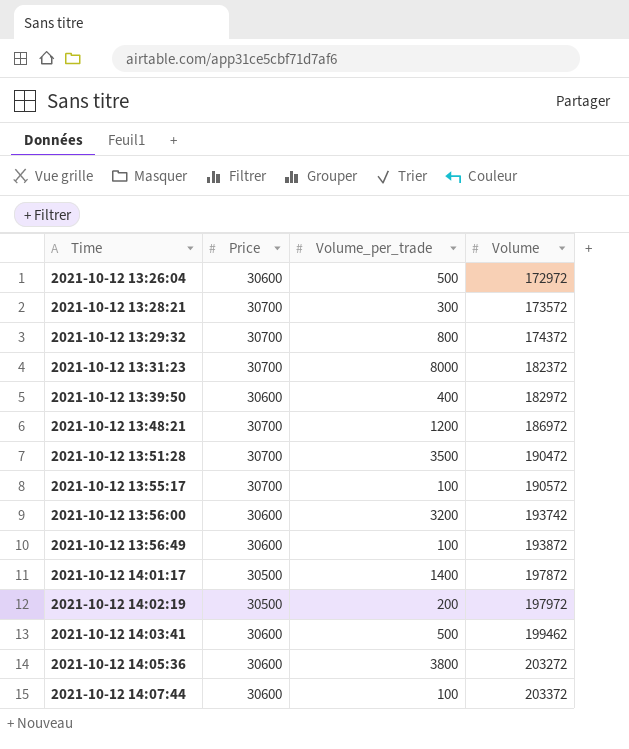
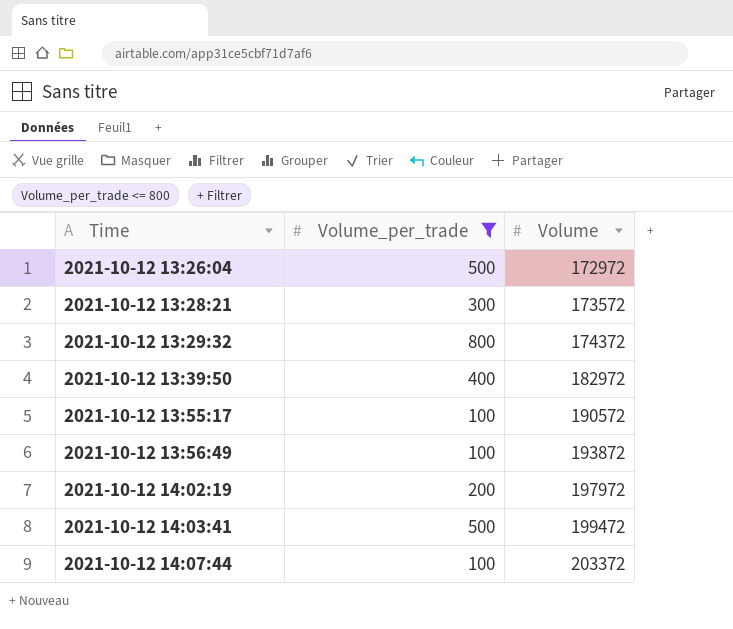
filter: none -> Volume_per_trade <= 800
column Price | position: 2 -> none
2021-10-12 14:03:41 | Volume: 199462 -> 199472

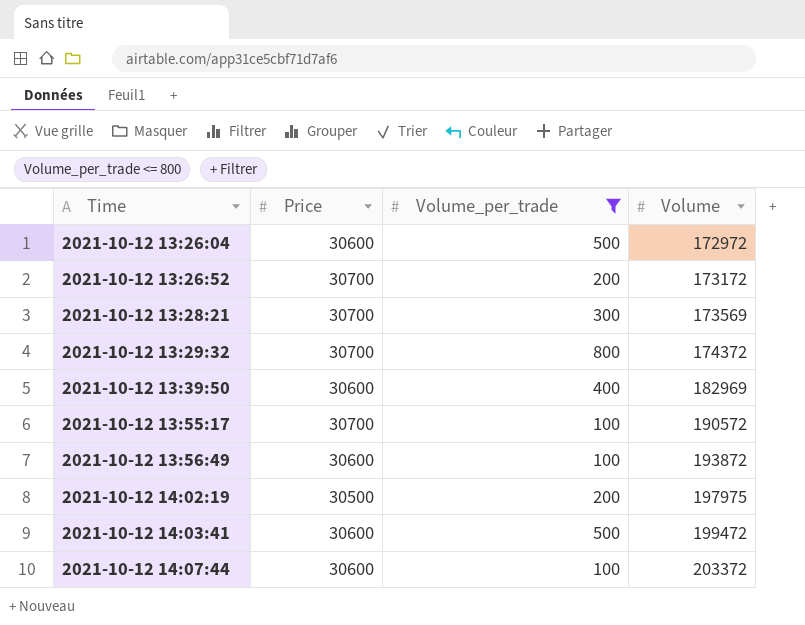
column Price | position: none -> 2
row 2021-10-12 13:26:52: none -> 30700 | 200 | 173172
2021-10-12 13:28:21 | Volume: 173572 -> 173569
2021-10-12 13:39:50 | Volume: 182972 -> 182969
2021-10-12 14:02:19 | Volume: 197972 -> 197975

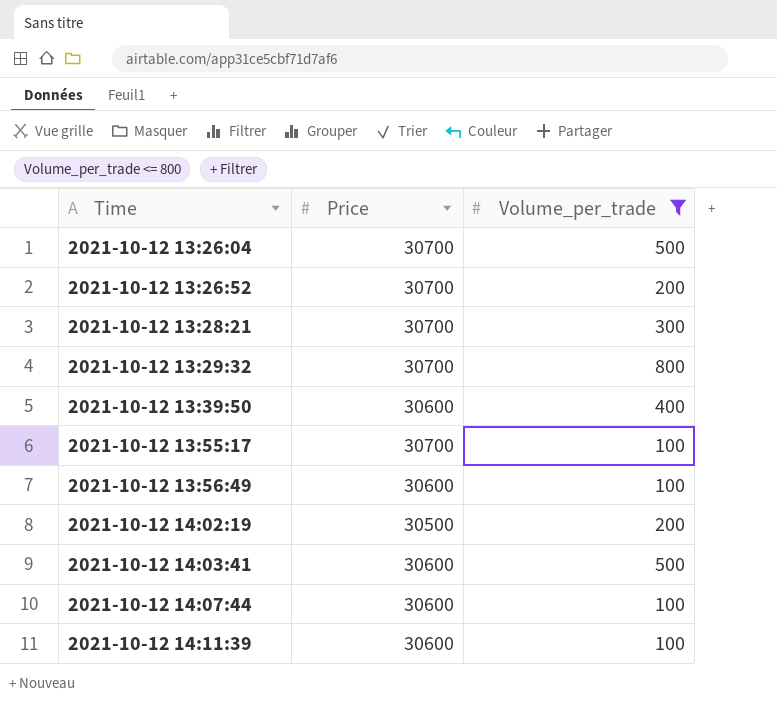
column Volume | position: 4 -> none
2021-10-12 13:26:04 | Price: 30600 -> 30700
row 2021-10-12 14:11:39: none -> 30600 | 100

